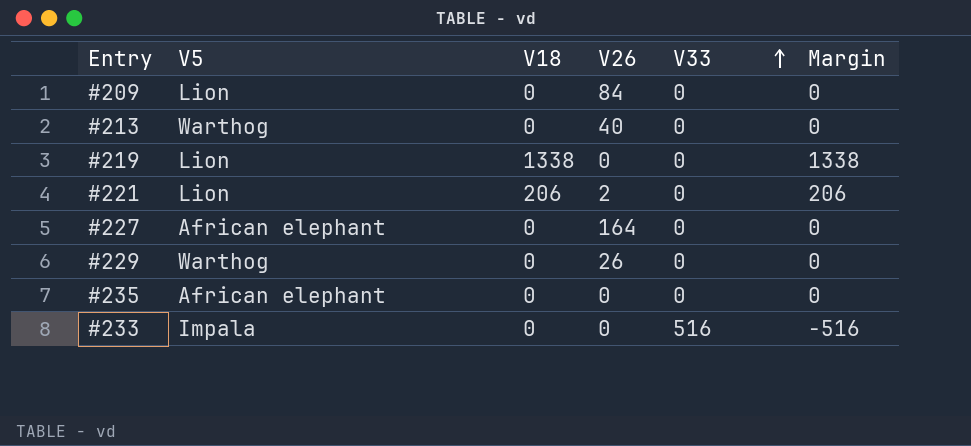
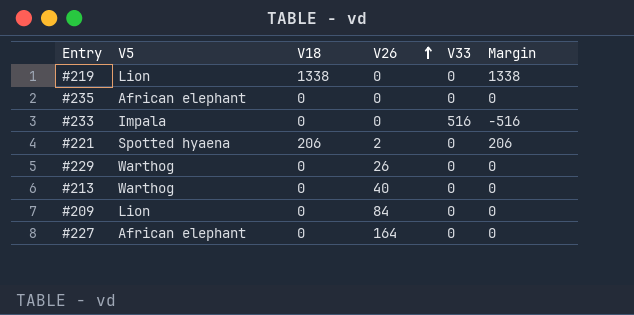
row order: V33 ascending -> V26 ascending
#221 | V5: Lion -> Spotted hyaena

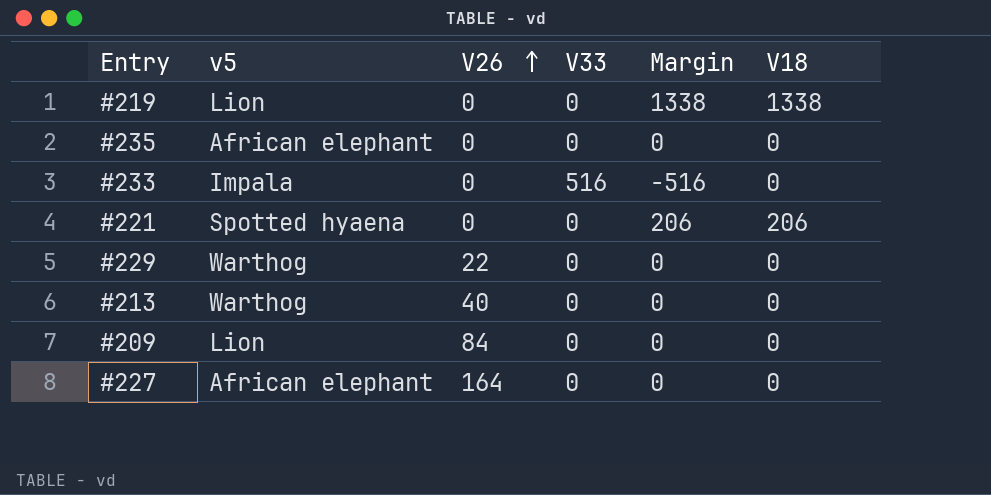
column name: V5 -> v5
column V18 | position: 3 -> 6
#221 | V26: 2 -> 0
#229 | V26: 26 -> 22

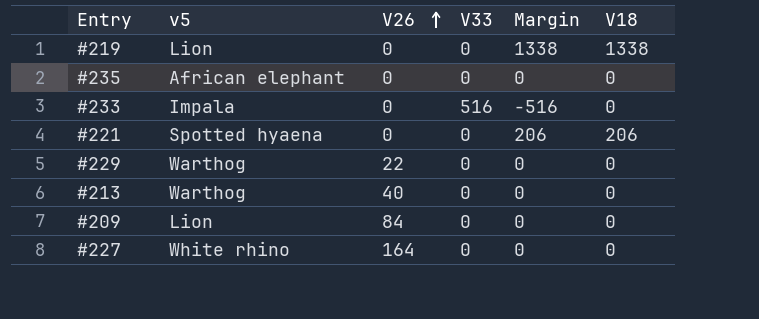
#227 | v5: African elephant -> White rhino

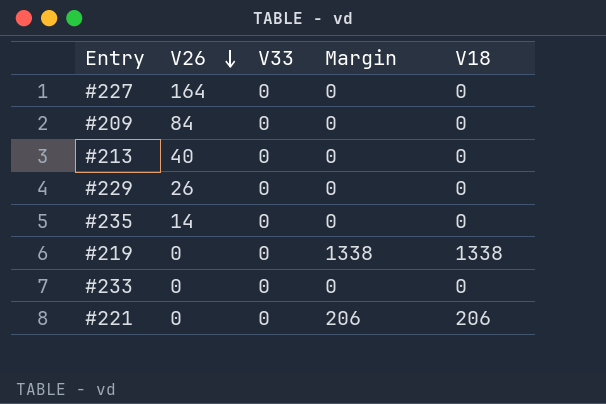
row order: V26 ascending -> V26 descending
column v5 | position: 2 -> none
#229 | V26: 22 -> 26
#235 | V26: 0 -> 14
#233 | V33: 516 -> 0
#233 | Margin: -516 -> 0

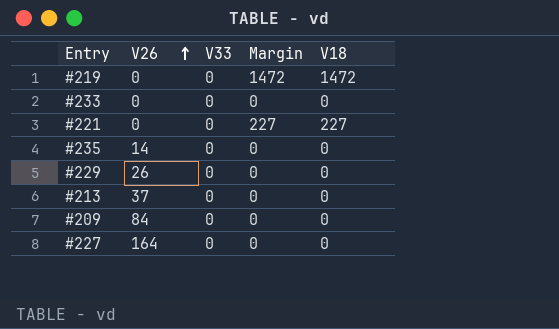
row order: V26 descending -> V26 ascending
#219 | Margin: 1338 -> 1472
#219 | V18: 1338 -> 1472
#221 | Margin: 206 -> 227
#221 | V18: 206 -> 227
#213 | V26: 40 -> 37

